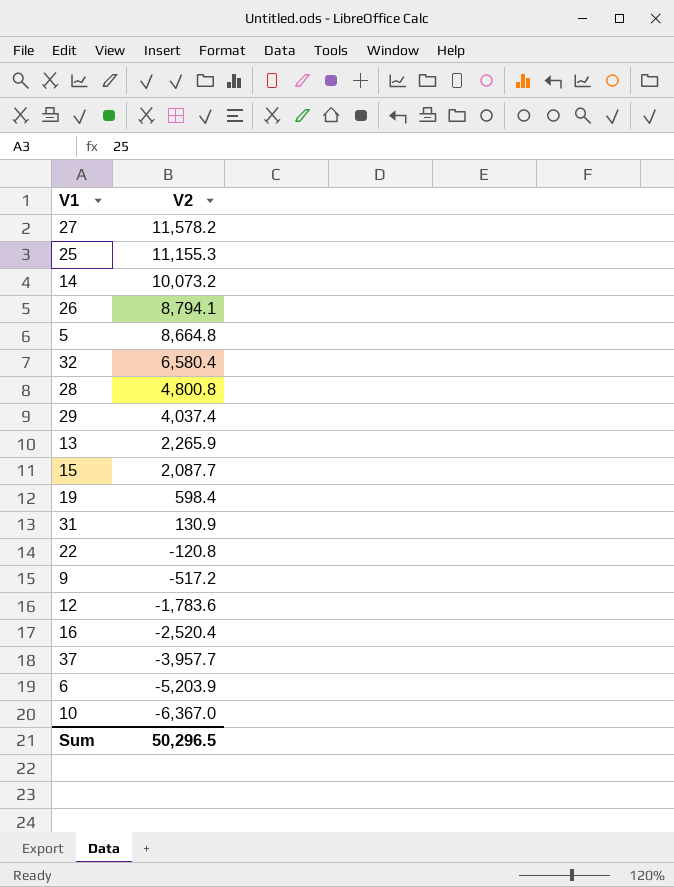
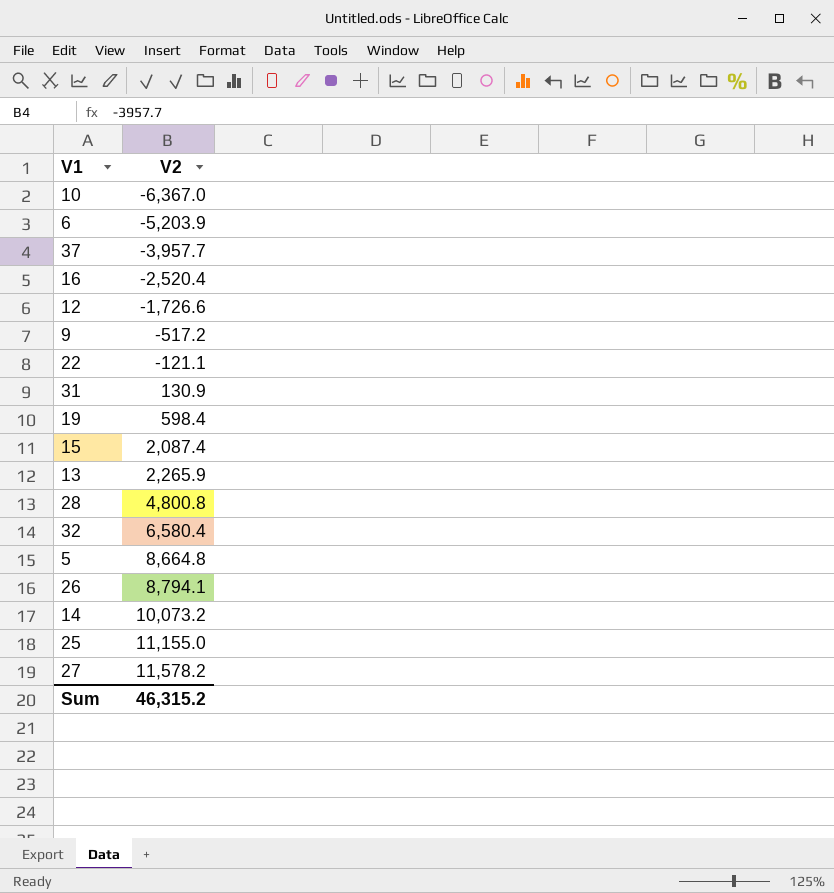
row order: V2 descending -> V2 ascending
row 29: 4,037.4 -> none
12 | V2: -1,783.6 -> -1,726.6
22 | V2: -120.8 -> -121.1
15 | V2: 2,087.7 -> 2,087.4
25 | V2: 11,155.3 -> 11,155.0
Sum | V2: 50,296.5 -> 46,315.2

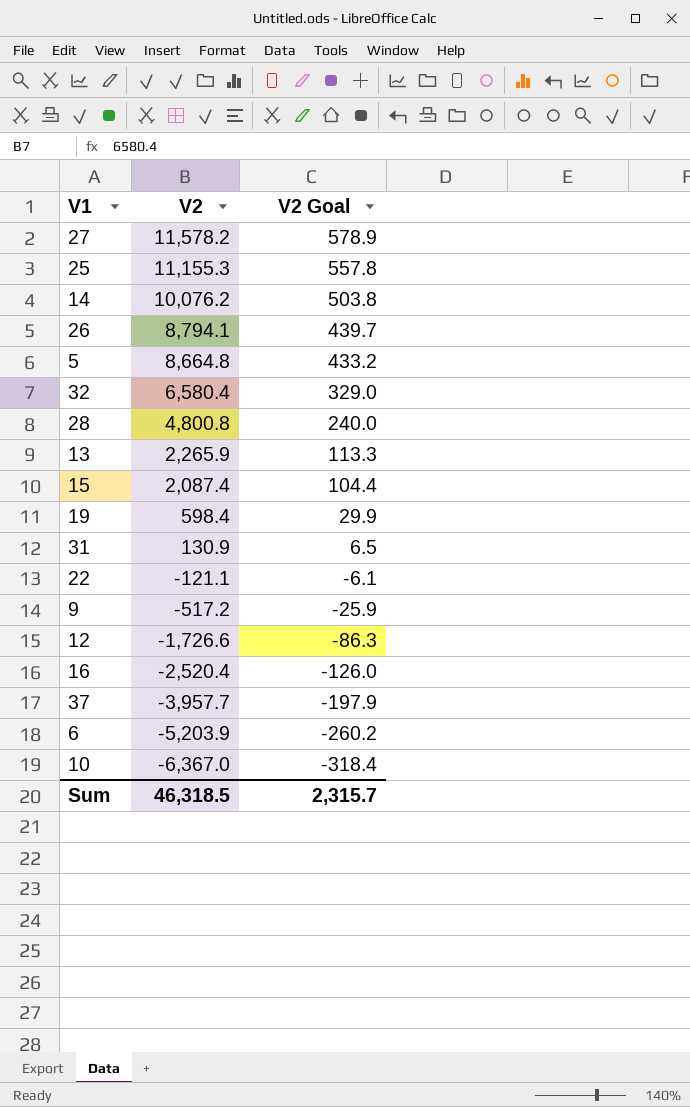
row order: V2 ascending -> V2 descending
column V2 Goal | formula: none -> [V2] * 0.05
25 | V2: 11,155.0 -> 11,155.3
14 | V2: 10,073.2 -> 10,076.2
Sum | V2: 46,315.2 -> 46,318.5

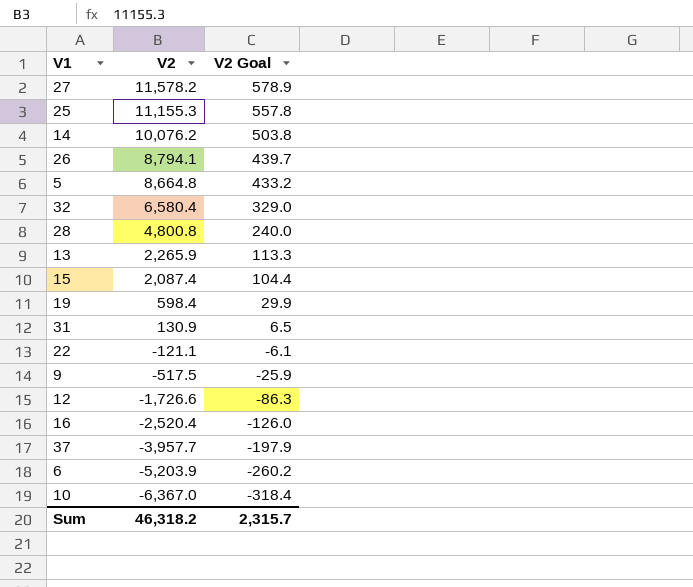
9 | V2: -517.2 -> -517.5
Sum | V2: 46,318.5 -> 46,318.2

